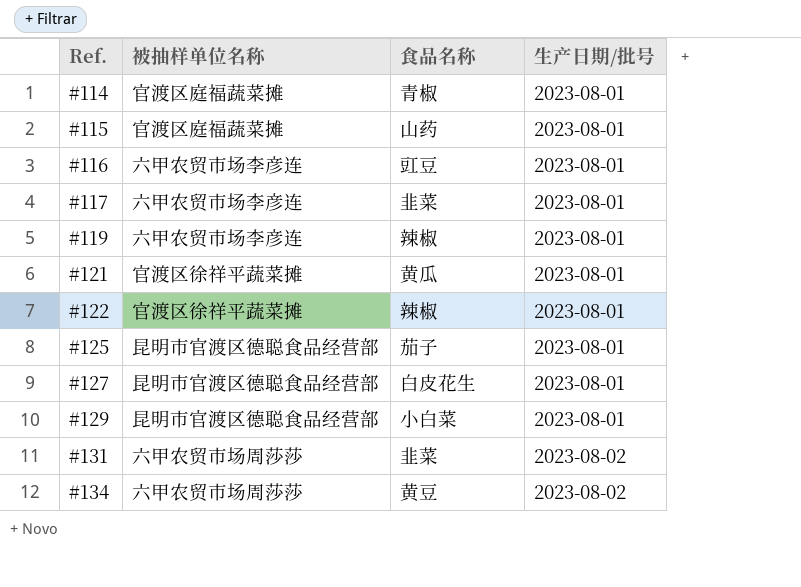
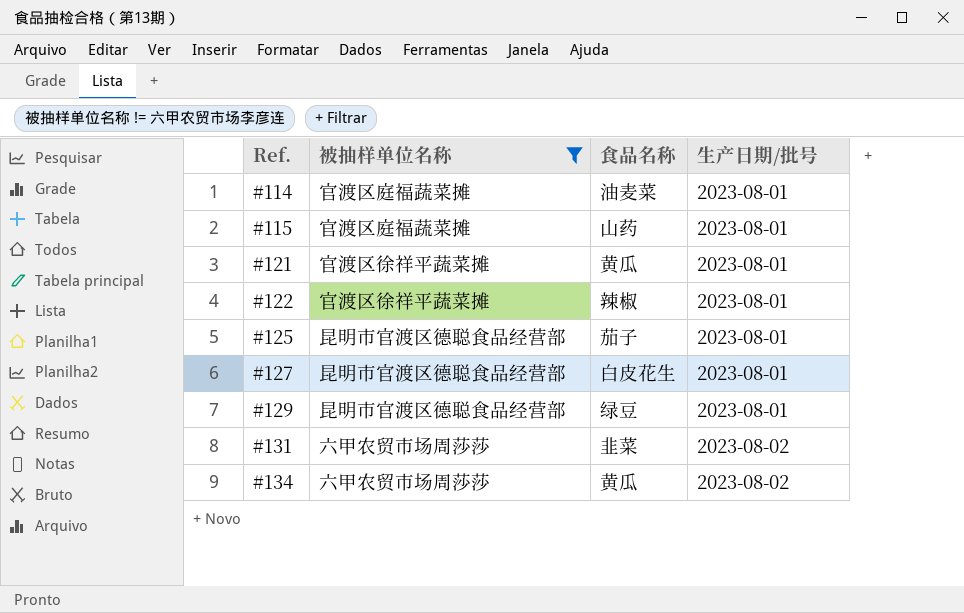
filter: none -> 被抽样单位名称 != 六甲农贸市场李彦连
#114 | 食品名称: 青椒 -> 油麦菜
#129 | 食品名称: 小白菜 -> 绿豆
#134 | 食品名称: 黄豆 -> 黄瓜

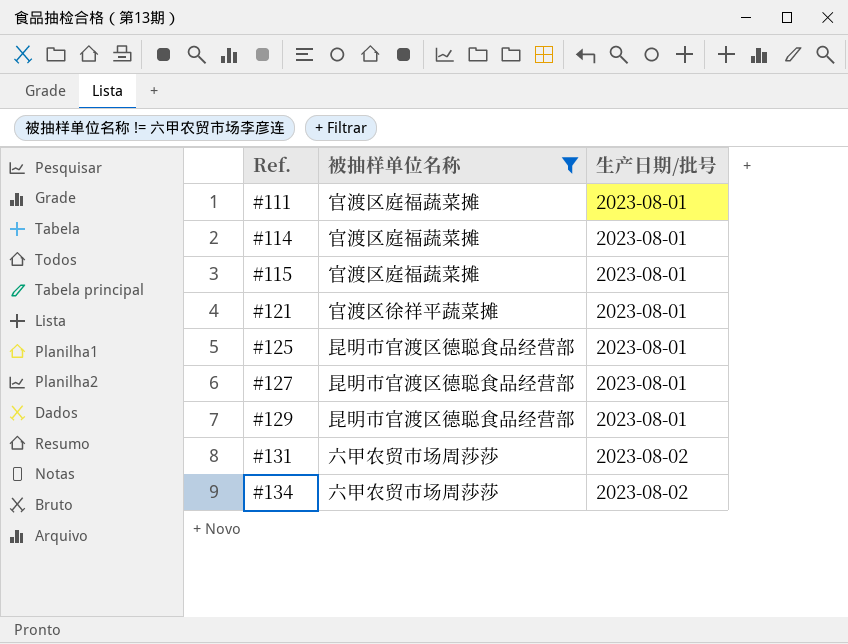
column 食品名称 | position: 3 -> none
row #122: 官渡区徐祥平蔬菜摊 | 辣椒 | 2023-08-01 -> none
row #111: none -> 官渡区庭福蔬菜摊 | 2023-08-01

